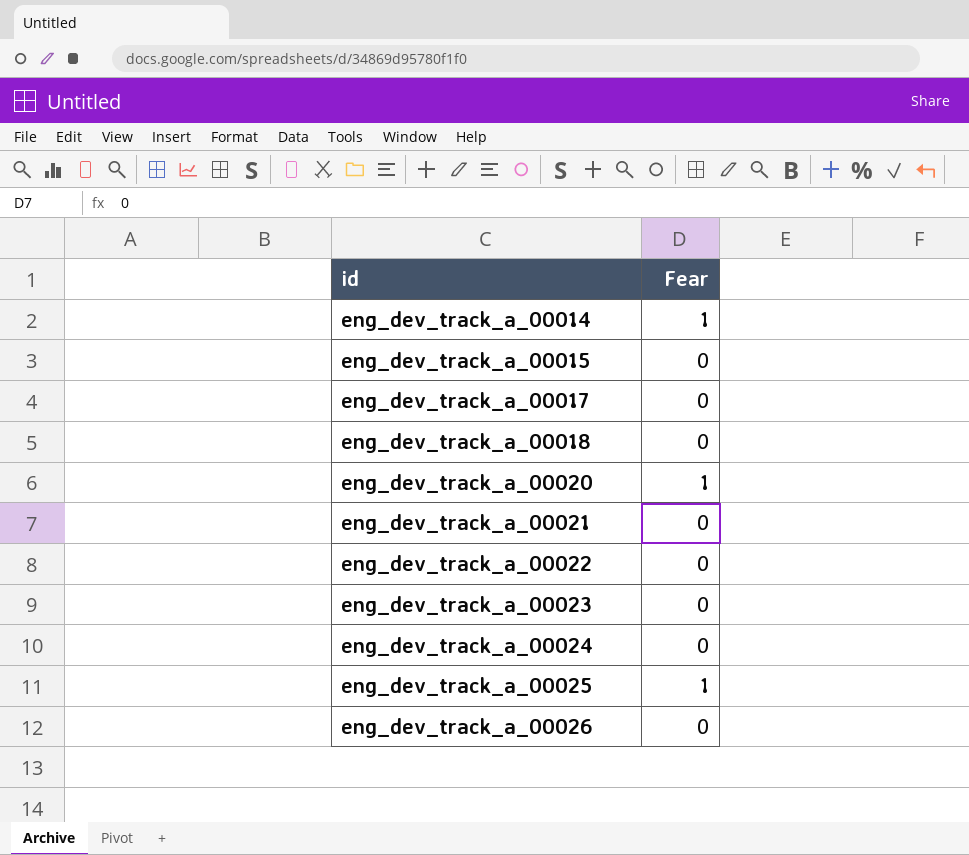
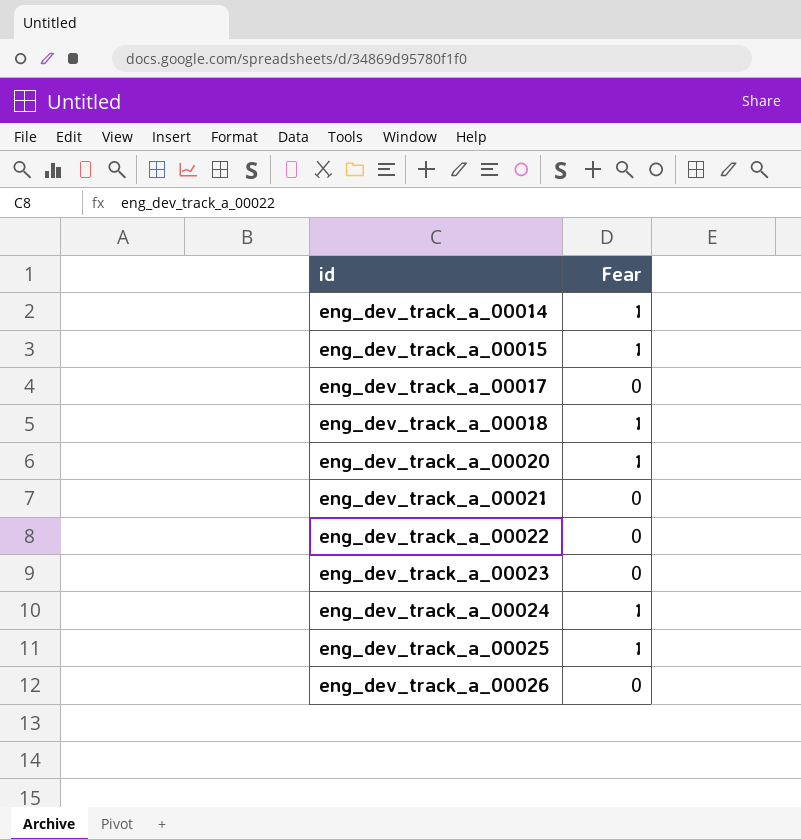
eng_dev_track_a_00015 | Fear: 0 -> 1
eng_dev_track_a_00018 | Fear: 0 -> 1
eng_dev_track_a_00024 | Fear: 0 -> 1

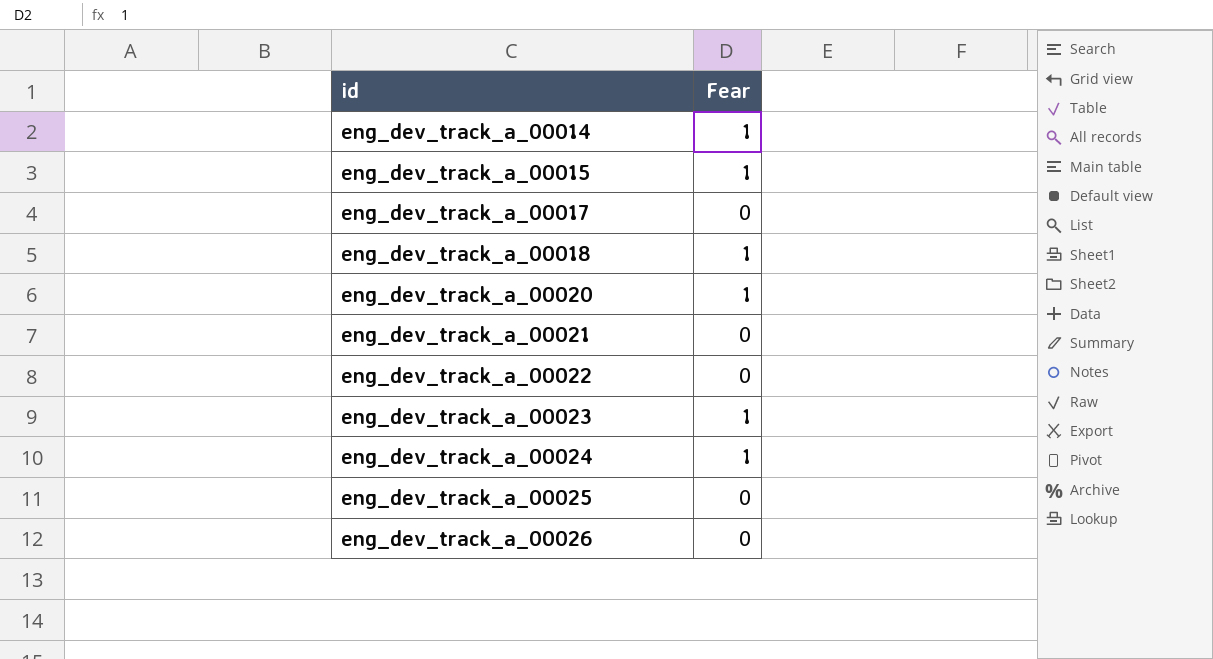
eng_dev_track_a_00023 | Fear: 0 -> 1
eng_dev_track_a_00025 | Fear: 1 -> 0

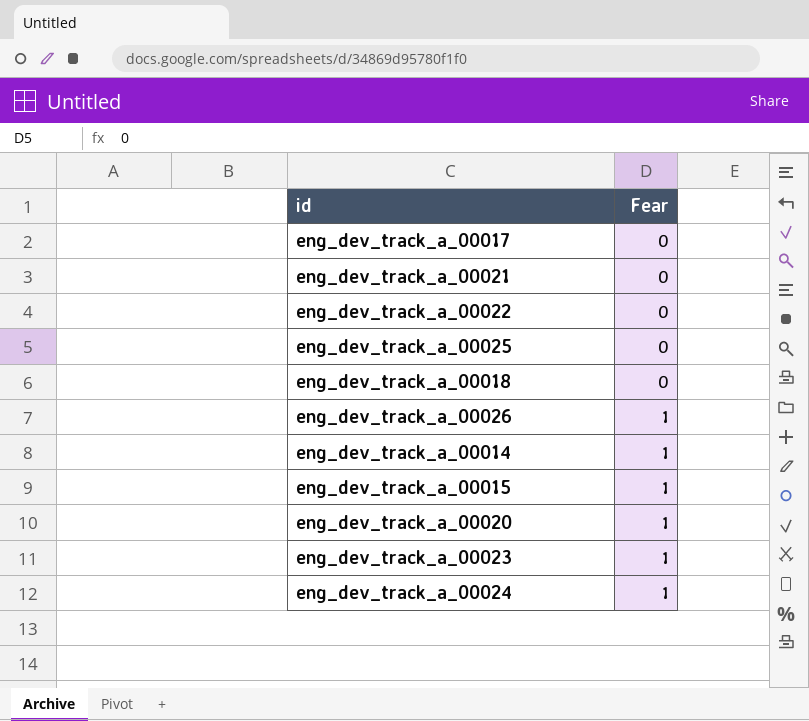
row order: id ascending -> Fear ascending
eng_dev_track_a_00018 | Fear: 1 -> 0
eng_dev_track_a_00026 | Fear: 0 -> 1

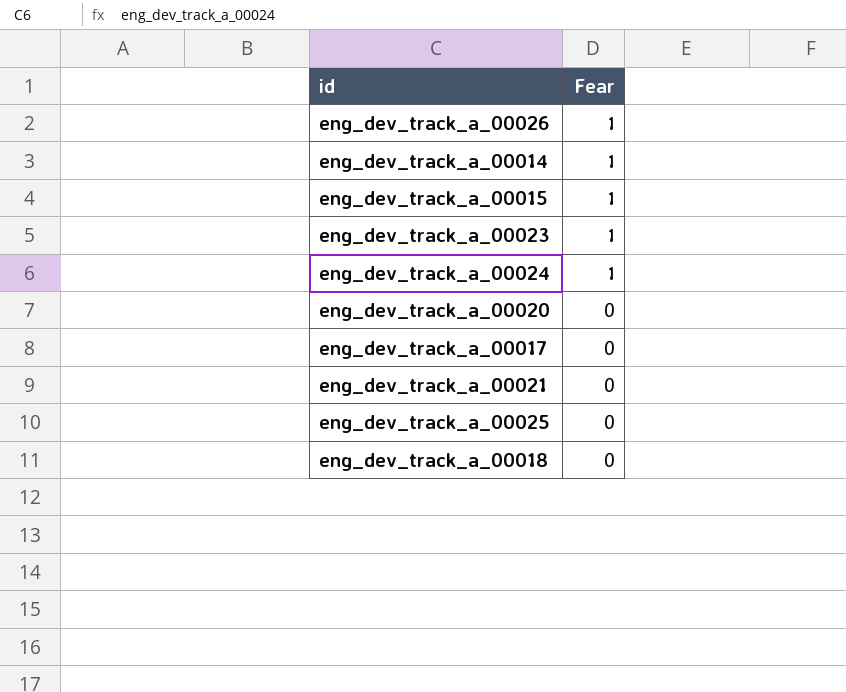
row order: Fear ascending -> Fear descending
row eng_dev_track_a_00022: 0 -> none
eng_dev_track_a_00020 | Fear: 1 -> 0

